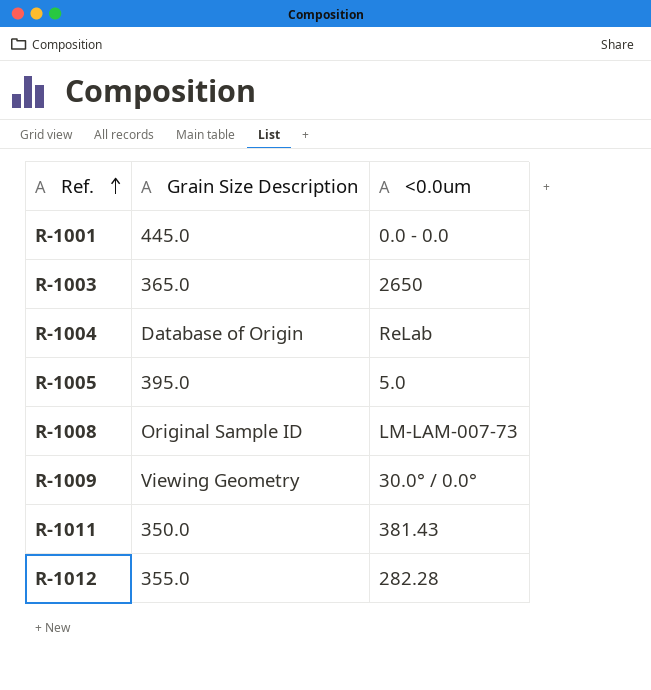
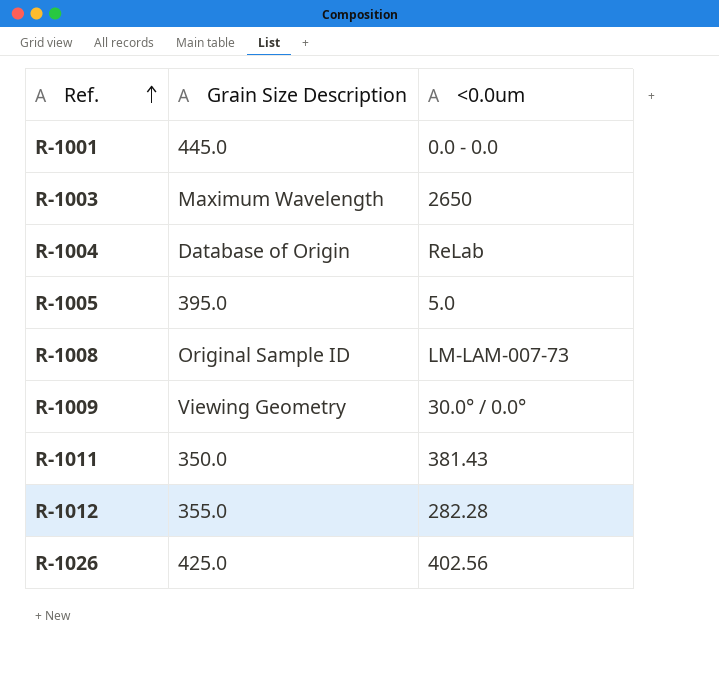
R-1003 | Grain Size Description: 365.0 -> Maximum Wavelength
row R-1026: none -> 425.0 | 402.56

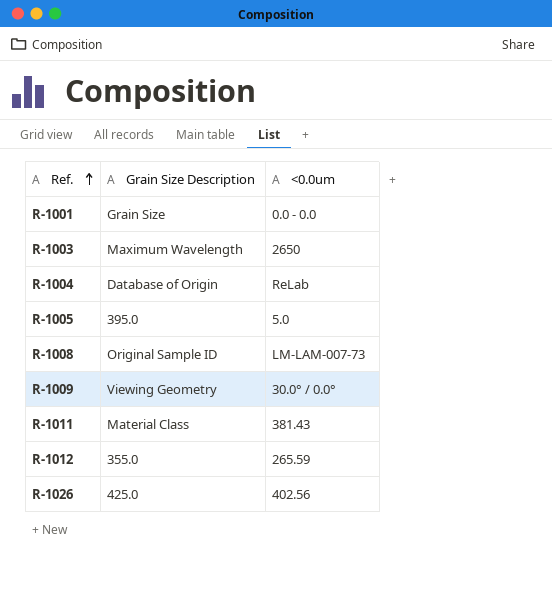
R-1001 | Grain Size Description: 445.0 -> Grain Size
R-1011 | Grain Size Description: 350.0 -> Material Class
R-1012 | <0.0um: 282.28 -> 265.59

